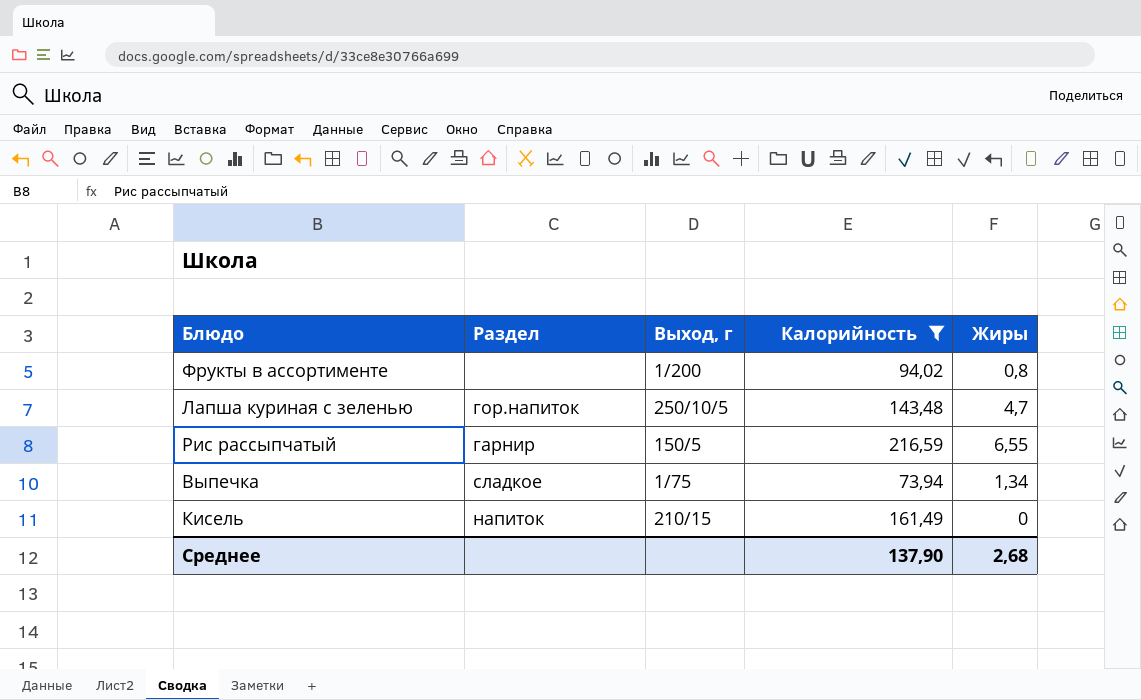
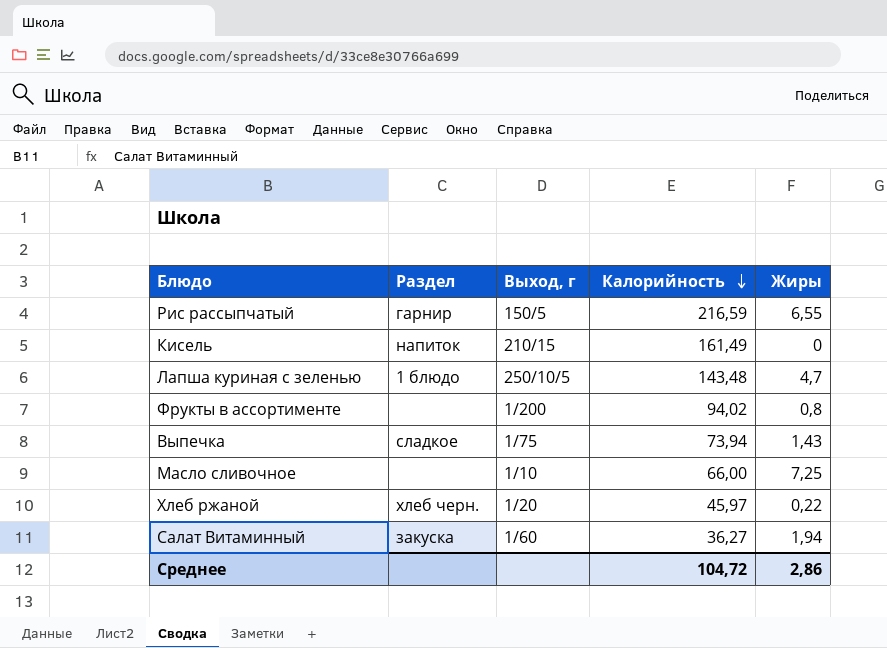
filter: Калорийность >= 73,94 -> none
row order: none -> Калорийность descending
Лапша куриная с зеленью | Раздел: гор.напиток -> 1 блюдо
Выпечка | Жиры: 1,34 -> 1,43
Среднее | Калорийность: 137,90 -> 104,72
Среднее | Жиры: 2,68 -> 2,86

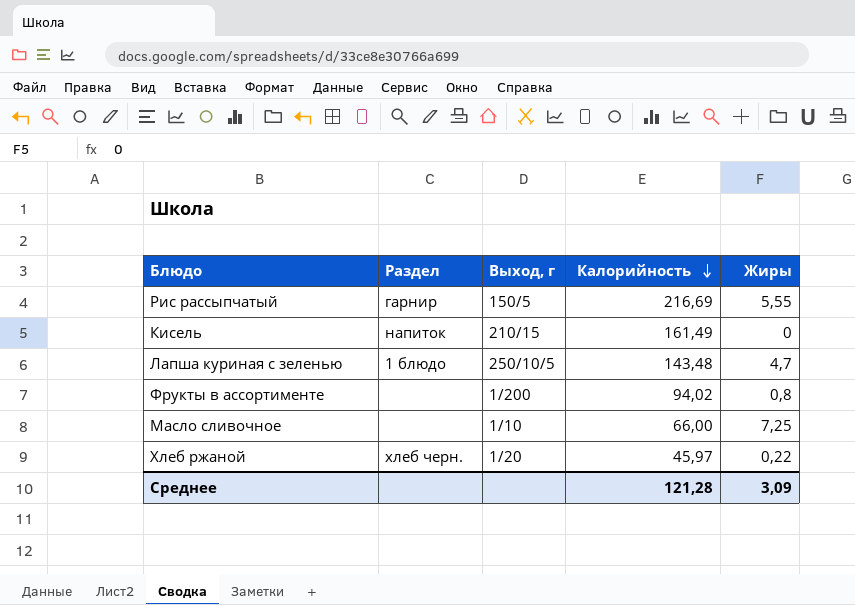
row Выпечка: сладкое | 1/75 | 73,94 | 1,43 -> none
row Салат Витаминный: закуска | 1/60 | 36,27 | 1,94 -> none
Рис рассыпчатый | Калорийность: 216,59 -> 216,69
Рис рассыпчатый | Жиры: 6,55 -> 5,55
Среднее | Калорийность: 104,72 -> 121,28
Среднее | Жиры: 2,86 -> 3,09

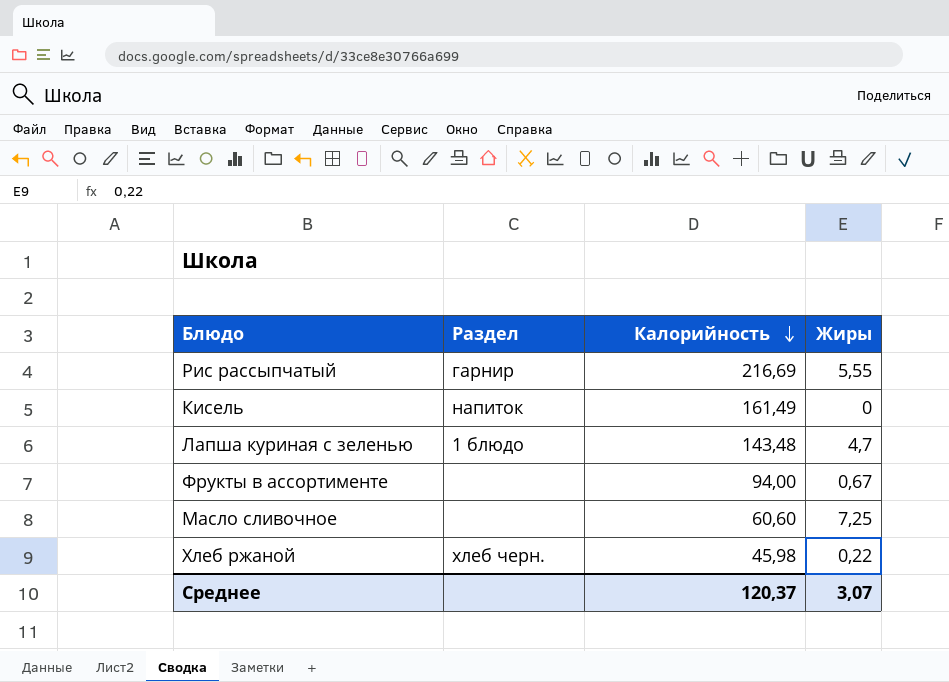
column Выход, г | position: 3 -> none
Фрукты в ассортименте | Калорийность: 94,02 -> 94,00
Фрукты в ассортименте | Жиры: 0,8 -> 0,67
Масло сливочное | Калорийность: 66,00 -> 60,60
Хлеб ржаной | Калорийность: 45,97 -> 45,98
Среднее | Калорийность: 121,28 -> 120,37
Среднее | Жиры: 3,09 -> 3,07

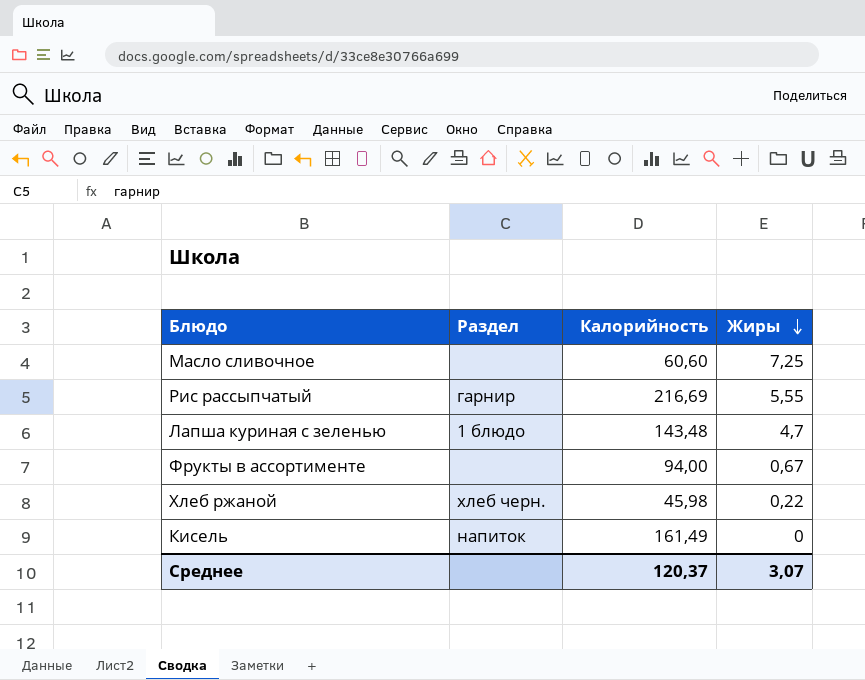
row order: Калорийность descending -> Жиры descending

